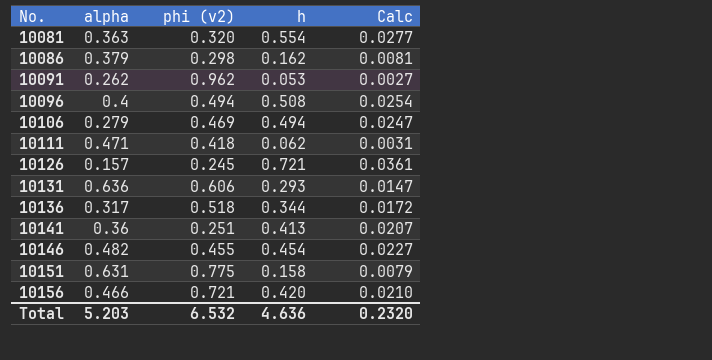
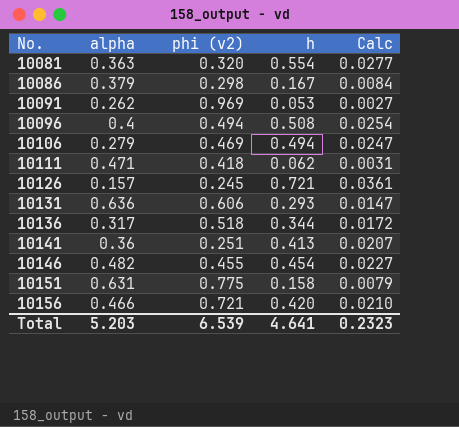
10086 | h: 0.162 -> 0.167
10086 | Calc: 0.0081 -> 0.0084
10091 | phi (v2): 0.962 -> 0.969
Total | phi (v2): 6.532 -> 6.539
Total | h: 4.636 -> 4.641
Total | Calc: 0.2320 -> 0.2323

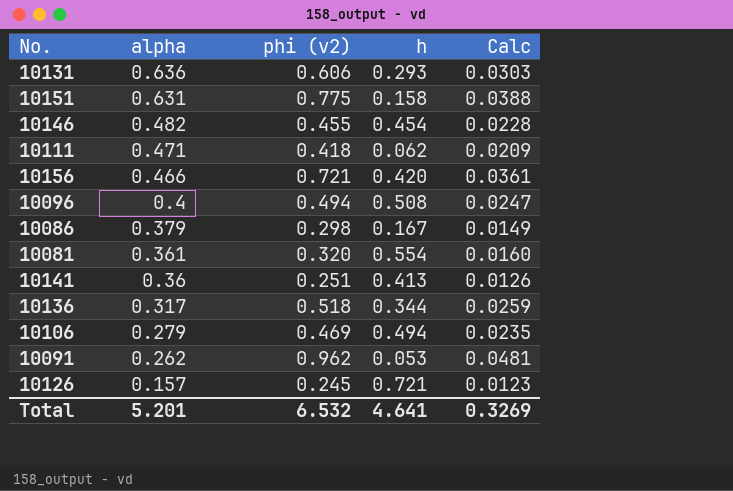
row order: No. ascending -> alpha descending
column Calc | formula: [h] * 0.05 -> [phi (v2)] * 0.05
10081 | alpha: 0.363 -> 0.361
10091 | phi (v2): 0.969 -> 0.962
Total | alpha: 5.203 -> 5.201
Total | phi (v2): 6.539 -> 6.532
Total | Calc: 0.2323 -> 0.3269

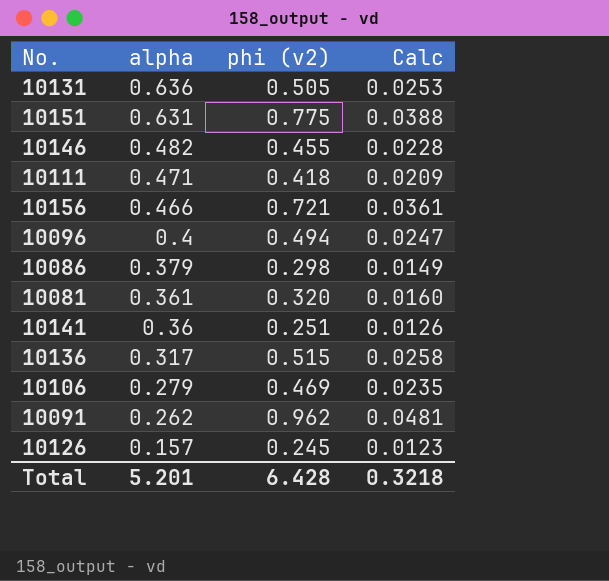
column h | position: 4 -> none
10131 | phi (v2): 0.606 -> 0.505
10131 | Calc: 0.0303 -> 0.0253
10136 | phi (v2): 0.518 -> 0.515
10136 | Calc: 0.0259 -> 0.0258
Total | phi (v2): 6.532 -> 6.428
Total | Calc: 0.3269 -> 0.3218

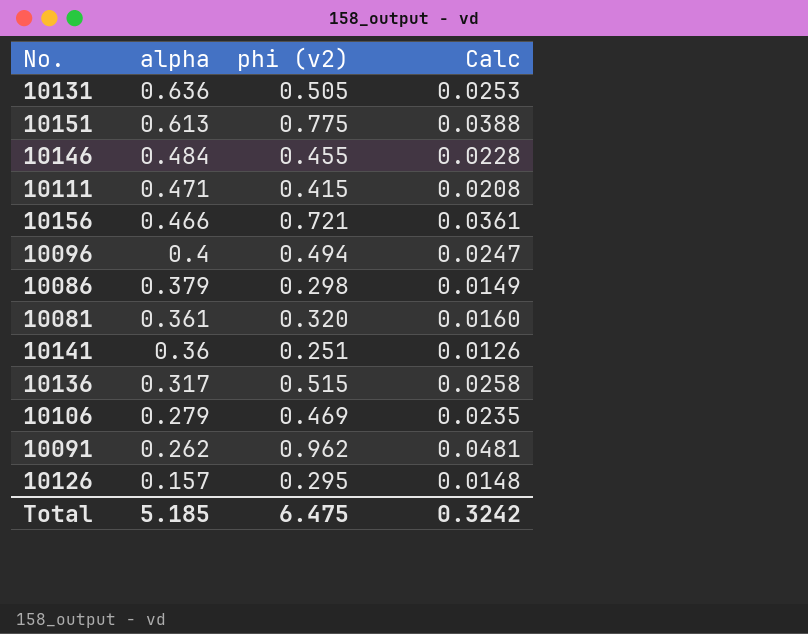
10151 | alpha: 0.631 -> 0.613
10146 | alpha: 0.482 -> 0.484
10111 | phi (v2): 0.418 -> 0.415
10111 | Calc: 0.0209 -> 0.0208
10126 | phi (v2): 0.245 -> 0.295
10126 | Calc: 0.0123 -> 0.0148
Total | alpha: 5.201 -> 5.185
Total | phi (v2): 6.428 -> 6.475
Total | Calc: 0.3218 -> 0.3242

